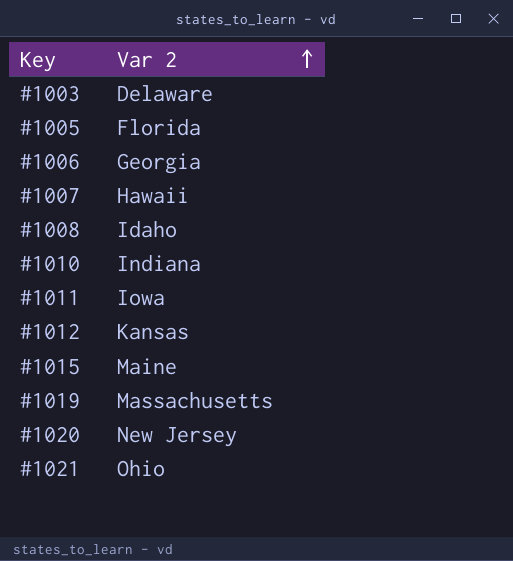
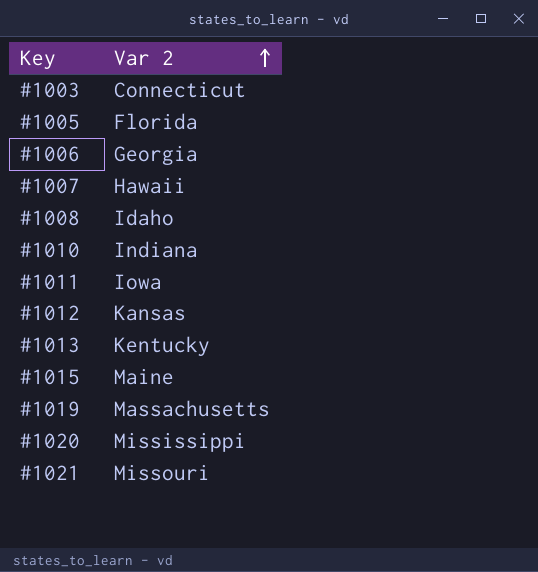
#1003 | Var 2: Delaware -> Connecticut
row #1013: none -> Kentucky
#1020 | Var 2: New Jersey -> Mississippi
#1021 | Var 2: Ohio -> Missouri

